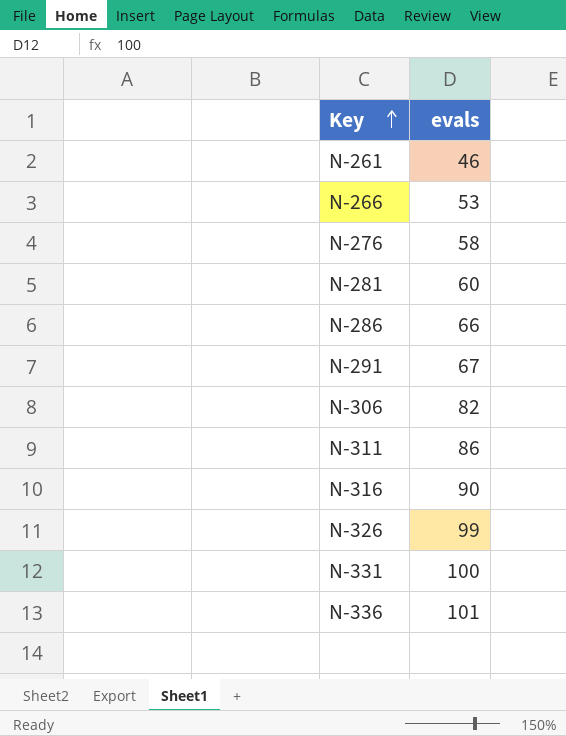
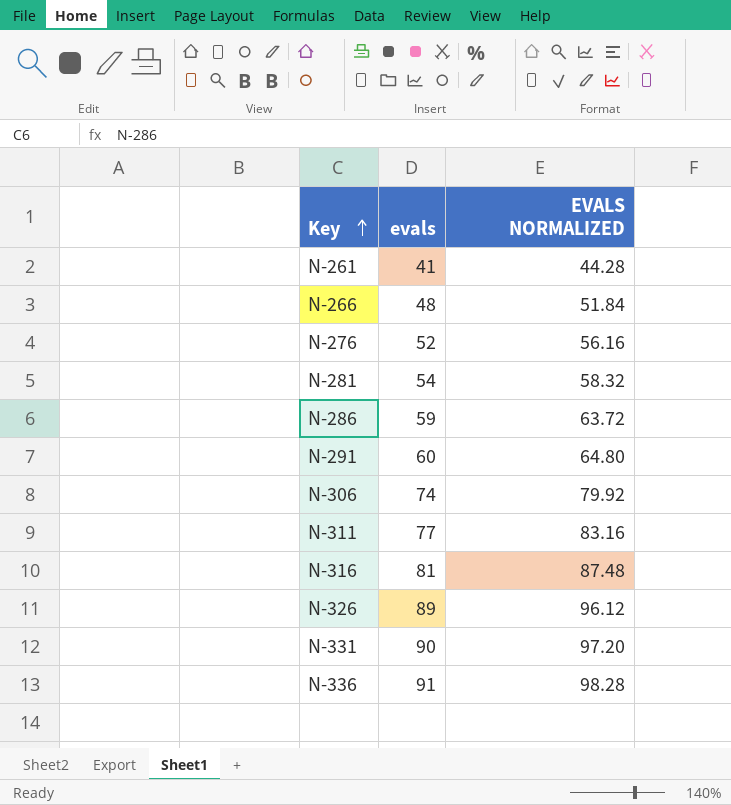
column EVALS NORMALIZED | formula: none -> [evals] * 1.08
N-261 | evals: 46 -> 41
N-266 | evals: 53 -> 48
N-276 | evals: 58 -> 52
N-281 | evals: 60 -> 54
N-286 | evals: 66 -> 59
N-291 | evals: 67 -> 60
N-306 | evals: 82 -> 74
N-311 | evals: 86 -> 77
N-316 | evals: 90 -> 81
N-326 | evals: 99 -> 89
N-331 | evals: 100 -> 90
N-336 | evals: 101 -> 91

